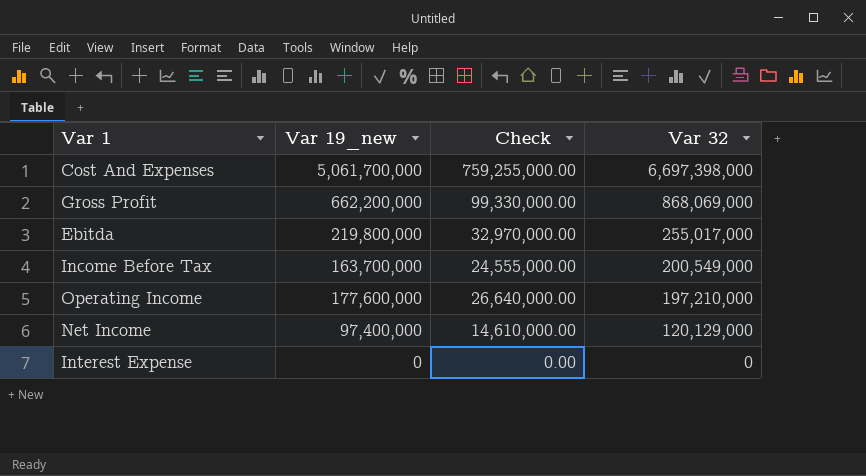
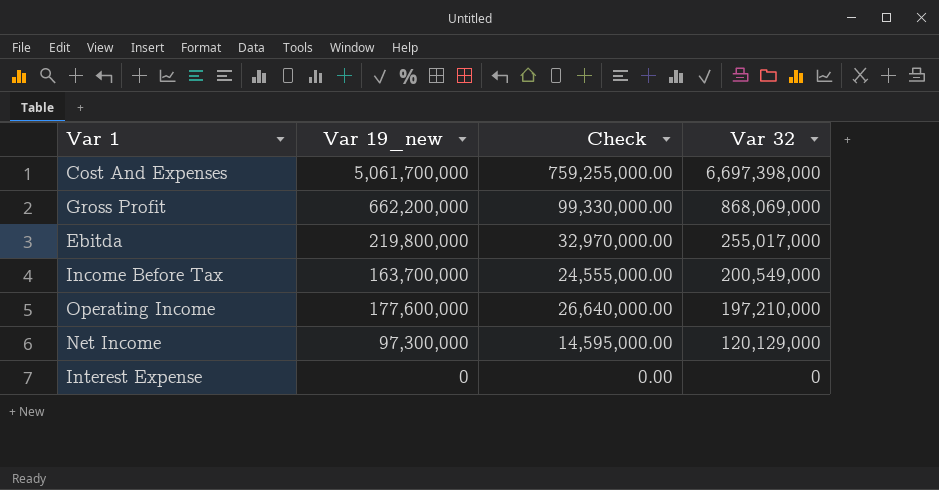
Net Income | Var 19_new: 97,400,000 -> 97,300,000
Net Income | Check: 14,610,000.00 -> 14,595,000.00

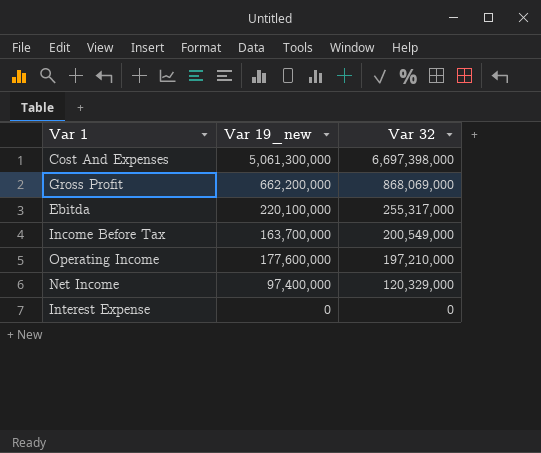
column Check | formula: [Var 19_new] * 0.15 -> none
Cost And Expenses | Var 19_new: 5,061,700,000 -> 5,061,300,000
Ebitda | Var 19_new: 219,800,000 -> 220,100,000
Ebitda | Var 32: 255,017,000 -> 255,317,000
Net Income | Var 19_new: 97,300,000 -> 97,400,000
Net Income | Var 32: 120,129,000 -> 120,329,000

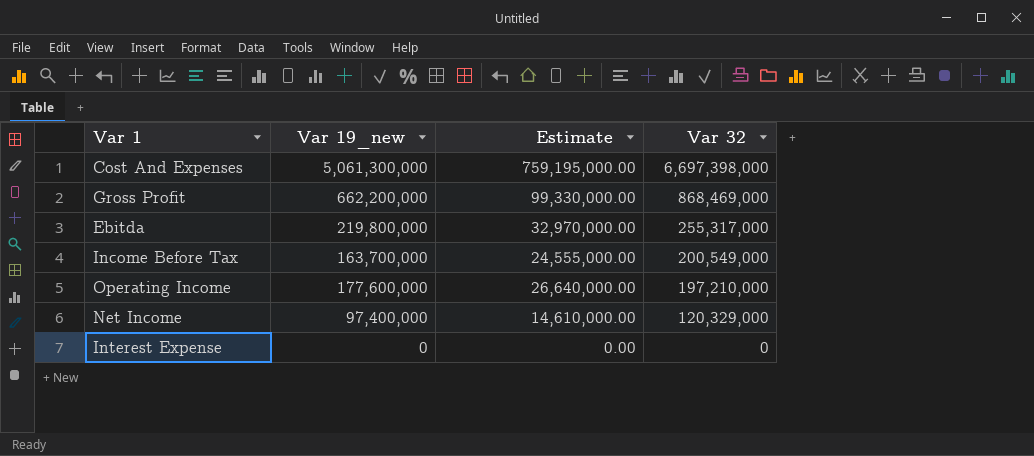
column Estimate | formula: none -> [Var 19_new] * 0.15
Gross Profit | Var 32: 868,069,000 -> 868,469,000
Ebitda | Var 19_new: 220,100,000 -> 219,800,000

